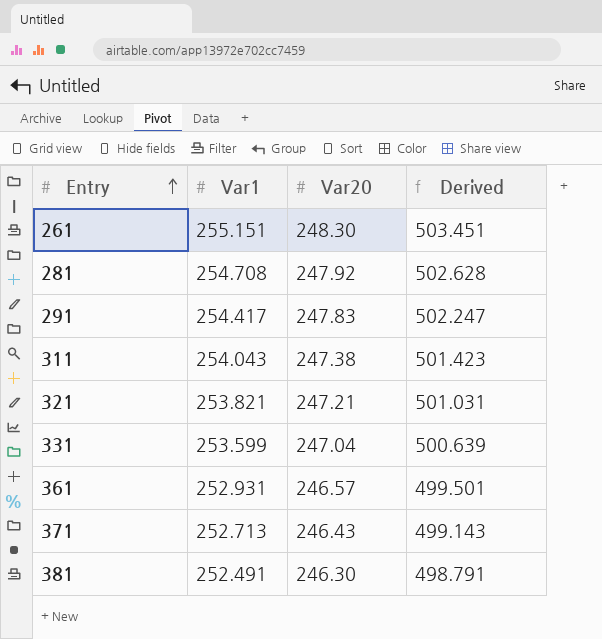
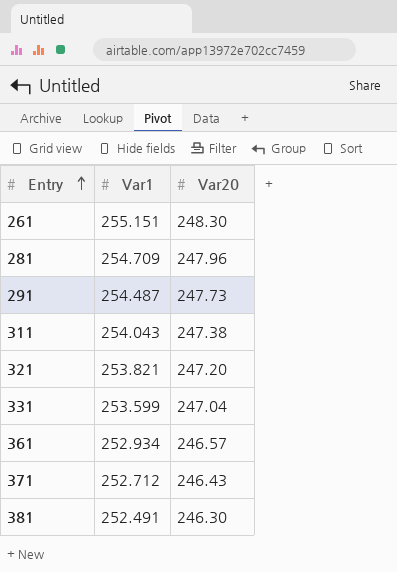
column Derived | formula: [Var1] + [Var20] -> none
281 | Var1: 254.708 -> 254.709
281 | Var20: 247.92 -> 247.96
291 | Var1: 254.417 -> 254.487
291 | Var20: 247.83 -> 247.73
321 | Var20: 247.21 -> 247.20
361 | Var1: 252.931 -> 252.934
371 | Var1: 252.713 -> 252.712

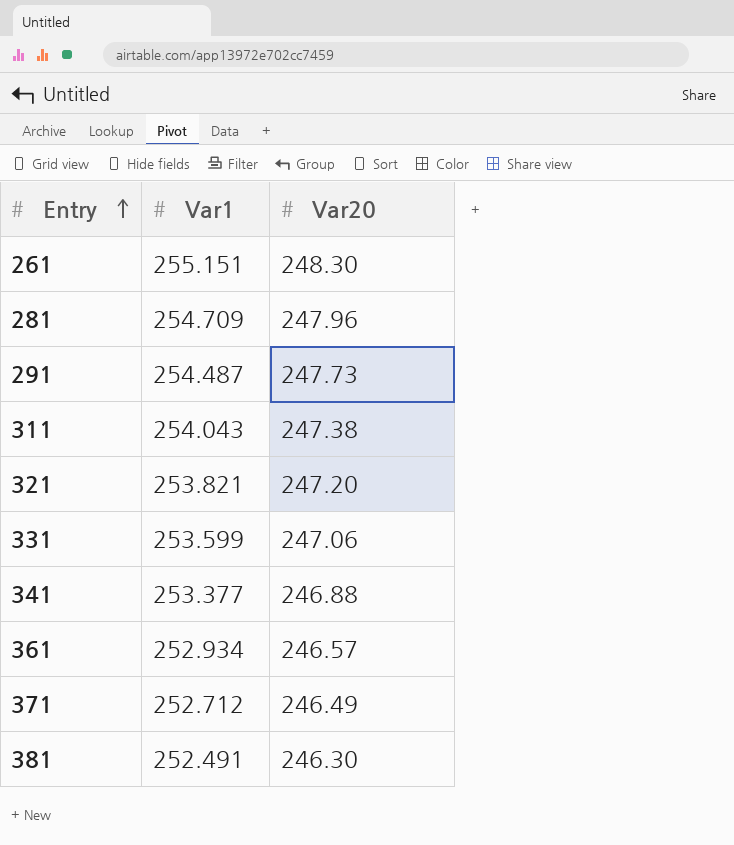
331 | Var20: 247.04 -> 247.06
row 341: none -> 253.377 | 246.88
371 | Var20: 246.43 -> 246.49

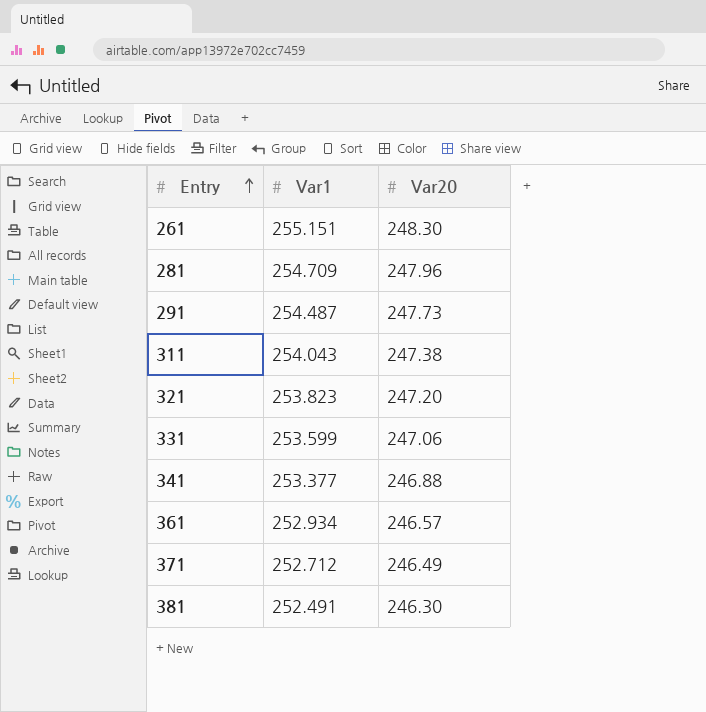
321 | Var1: 253.821 -> 253.823

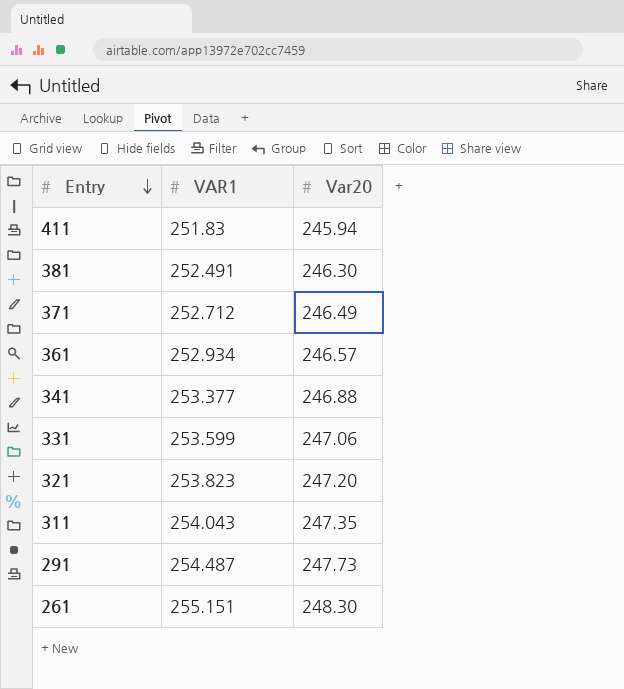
row order: Entry ascending -> Entry descending
column name: Var1 -> VAR1
row 281: 254.709 | 247.96 -> none
row 411: none -> 251.83 | 245.94
311 | Var20: 247.38 -> 247.35

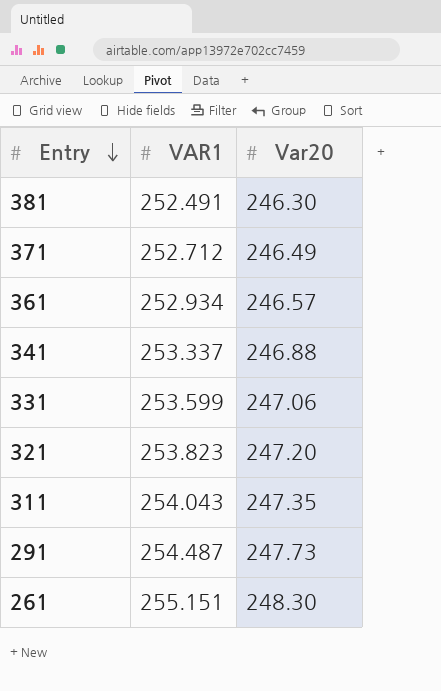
row 411: 251.83 | 245.94 -> none
341 | VAR1: 253.377 -> 253.337

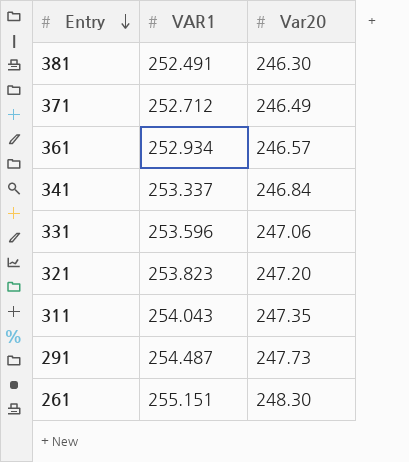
341 | Var20: 246.88 -> 246.84
331 | VAR1: 253.599 -> 253.596

